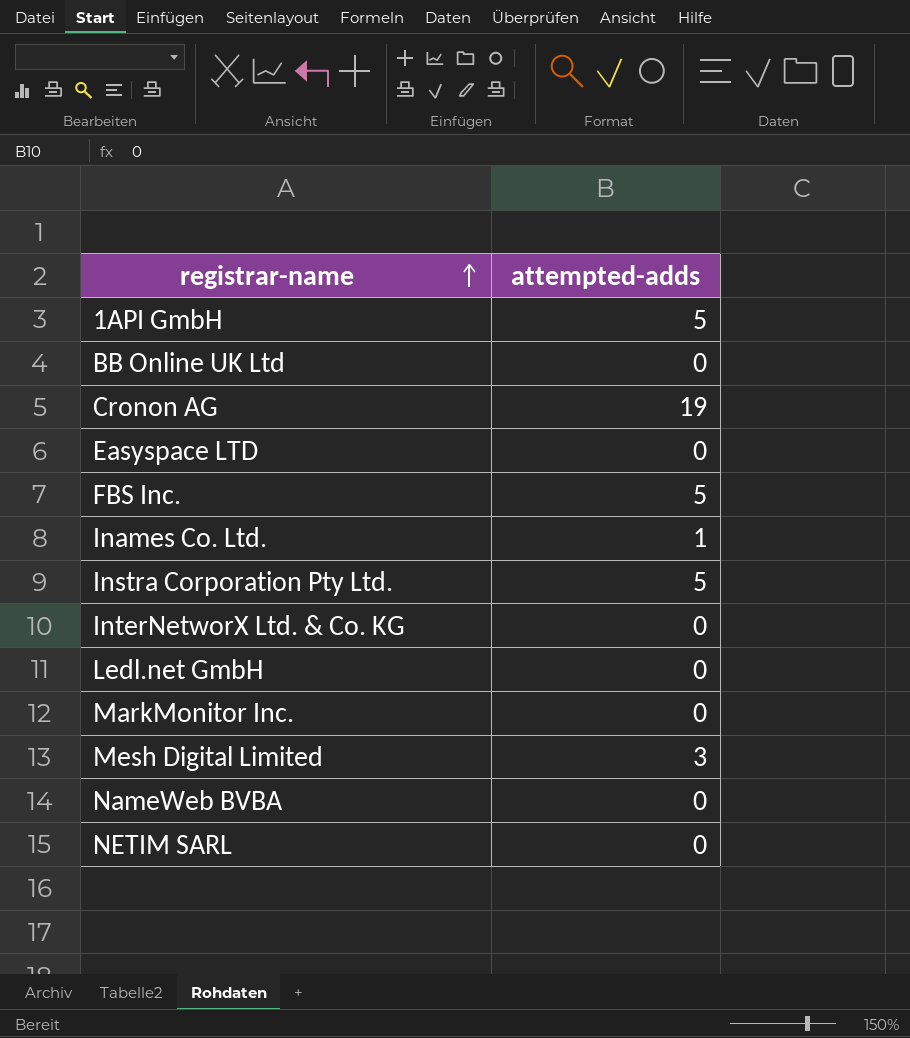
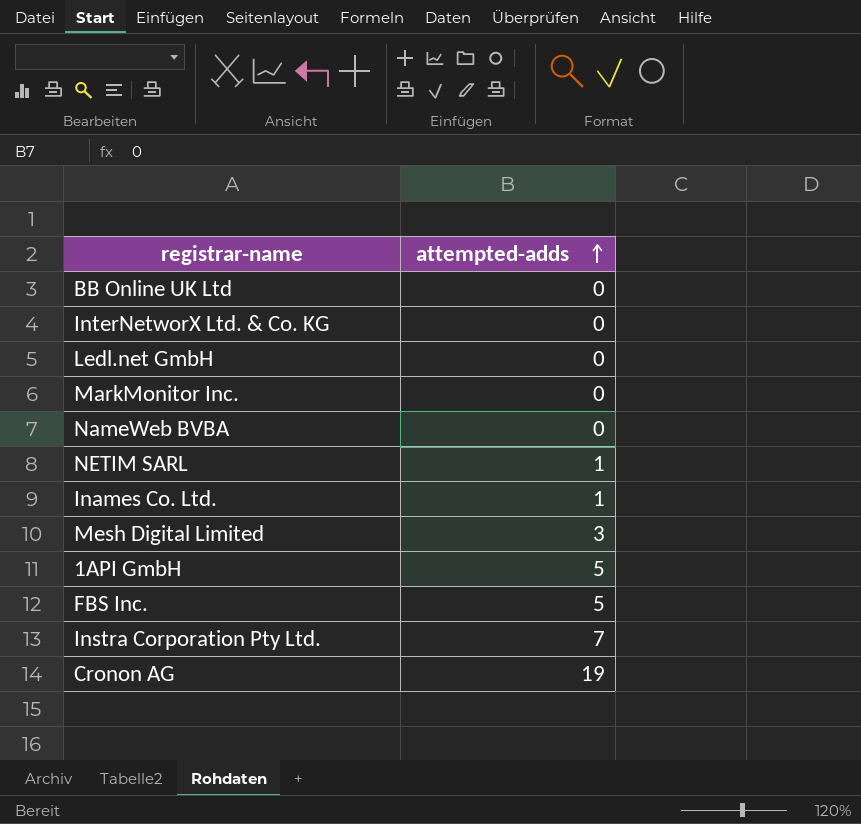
row order: registrar-name ascending -> attempted-adds ascending
row Easyspace LTD: 0 -> none
NETIM SARL | attempted-adds: 0 -> 1
Instra Corporation Pty Ltd. | attempted-adds: 5 -> 7

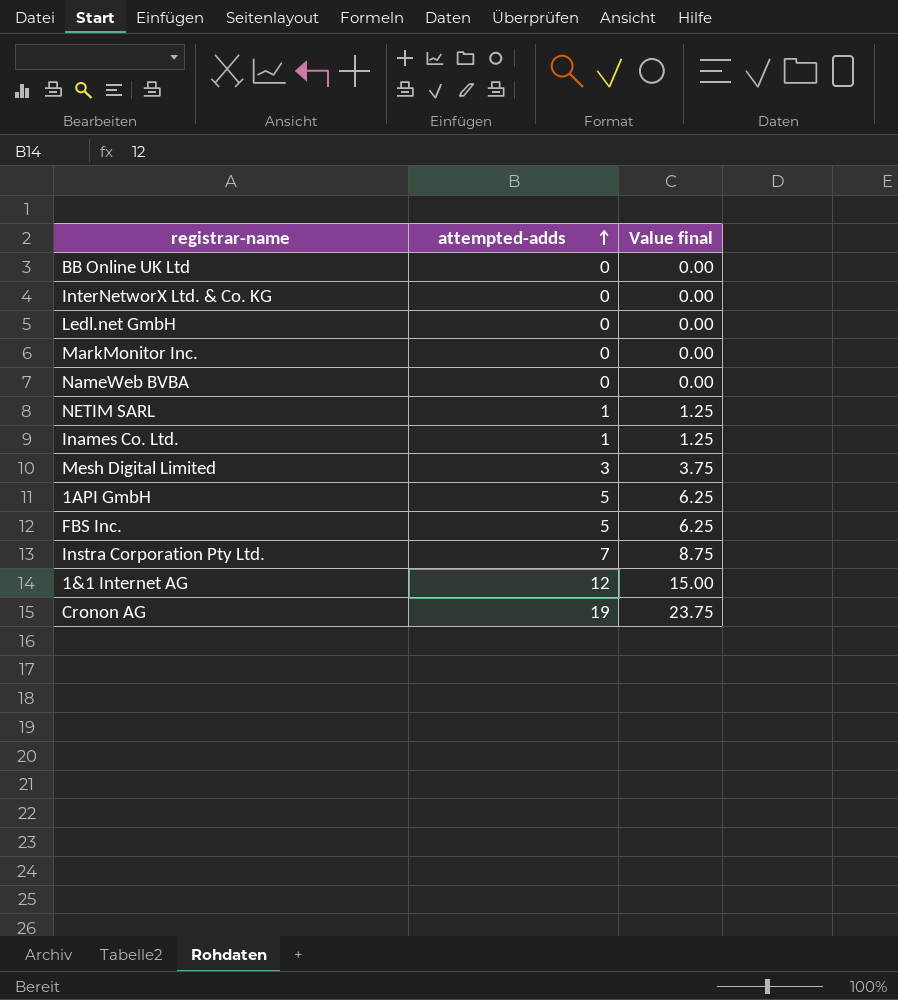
column Value final | formula: none -> [attempted-adds] * 1.25
row 1&1 Internet AG: none -> 12 | 15.00

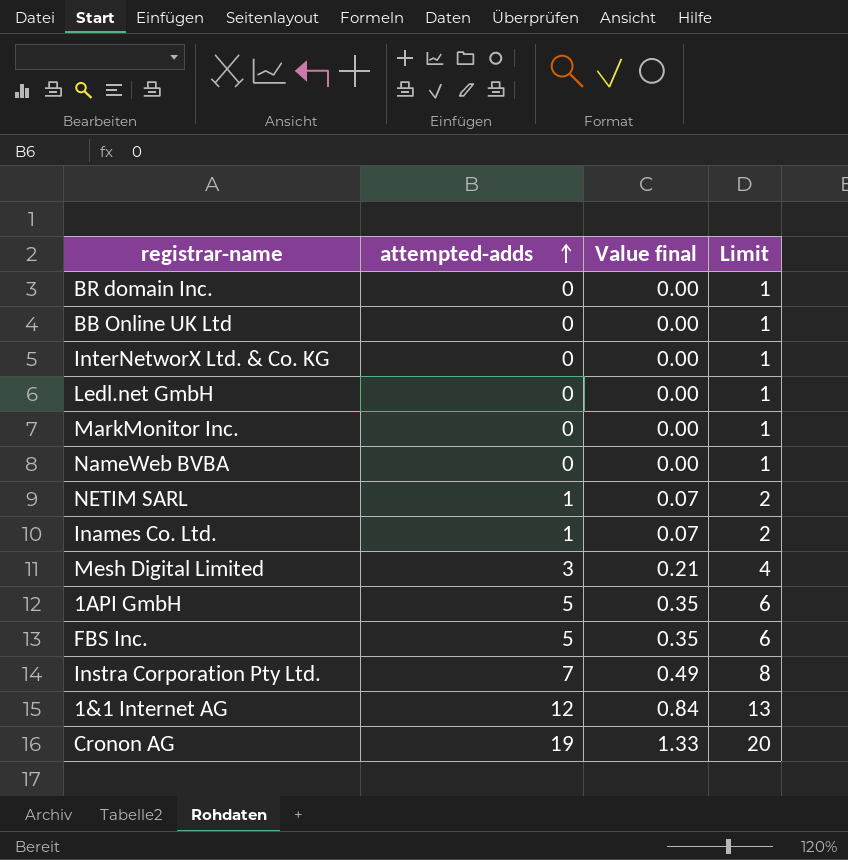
column Value final | formula: [attempted-adds] * 1.25 -> [attempted-adds] * 0.07
column Limit | formula: none -> [attempted-adds] + 1
row BR domain Inc.: none -> 0 | 0.00 | 1

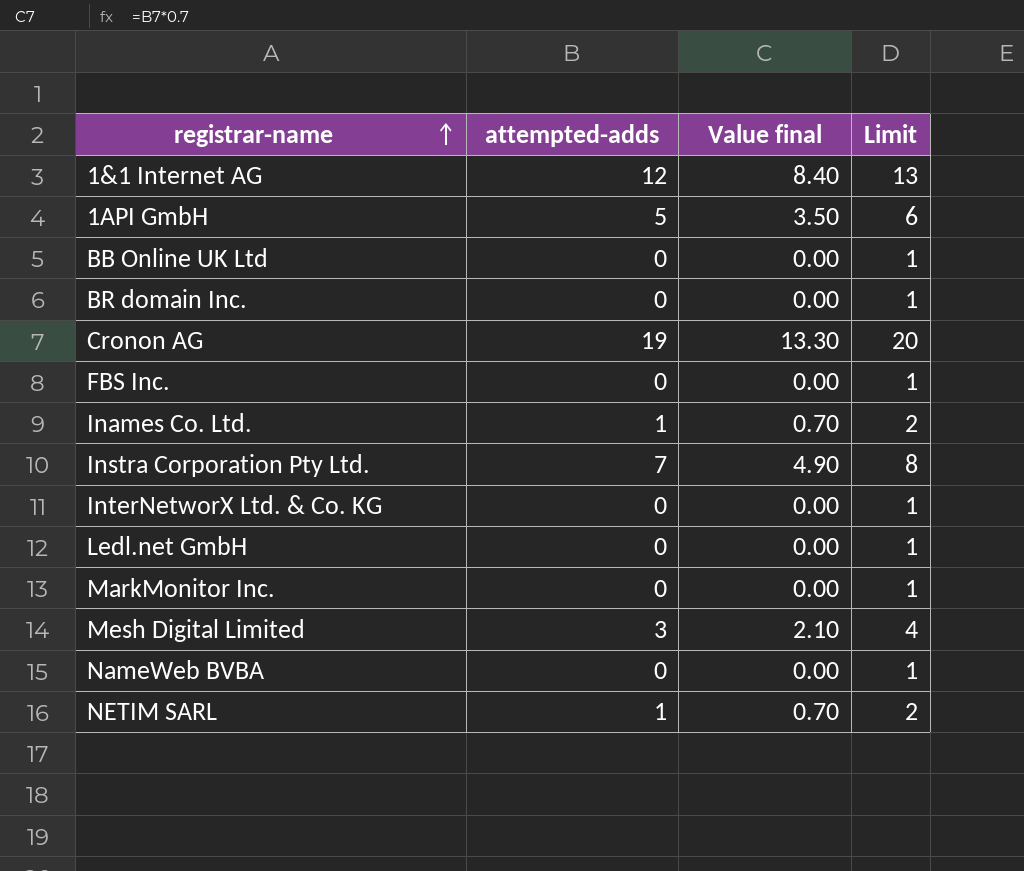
row order: attempted-adds ascending -> registrar-name ascending
column Value final | formula: [attempted-adds] * 0.07 -> [attempted-adds] * 0.7
FBS Inc. | attempted-adds: 5 -> 0
FBS Inc. | Limit: 6 -> 1

